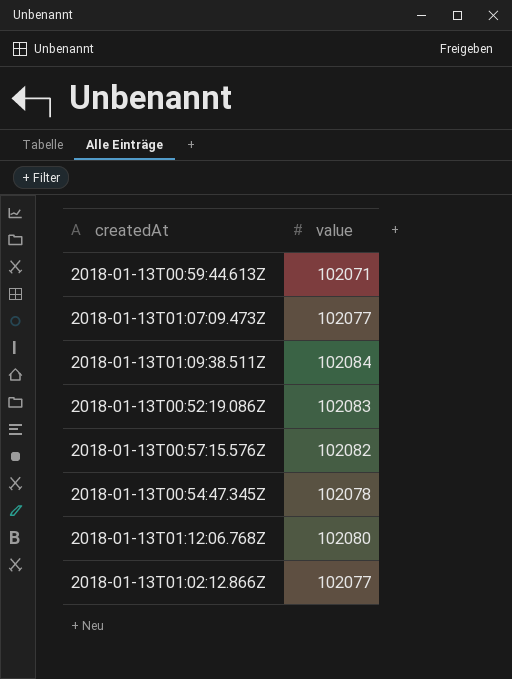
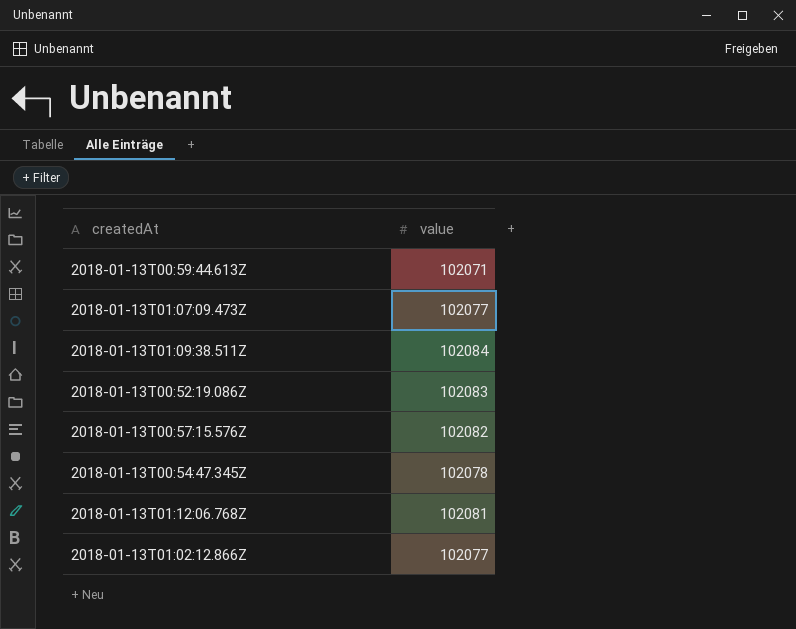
2018-01-13T01:12:06.768Z | value: 102080 -> 102081

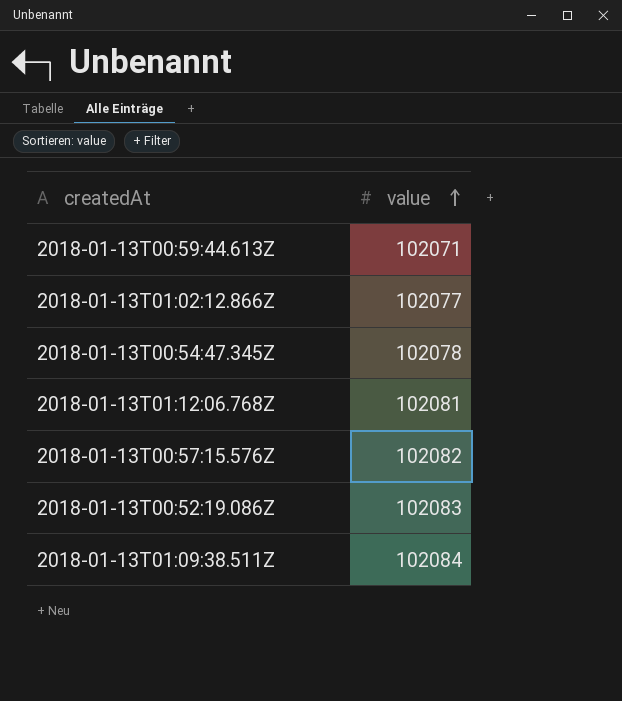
row order: none -> value ascending
row 2018-01-13T01:07:09.473Z: 102077 -> none

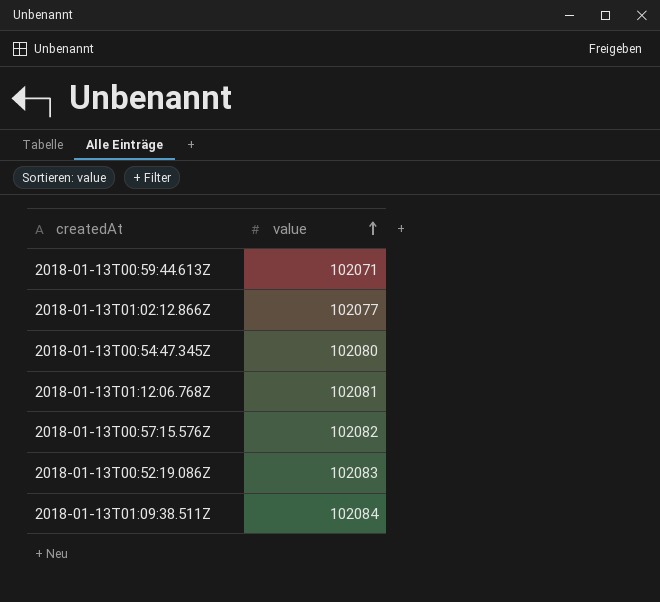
2018-01-13T00:54:47.345Z | value: 102078 -> 102080

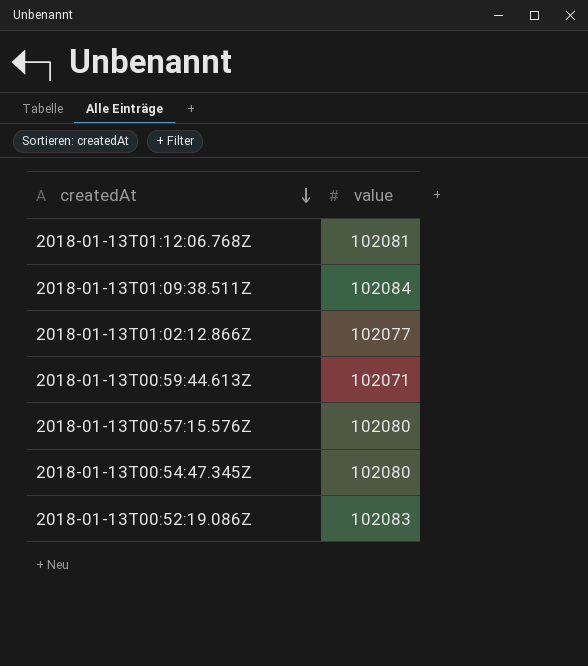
row order: value ascending -> createdAt descending
2018-01-13T00:57:15.576Z | value: 102082 -> 102080

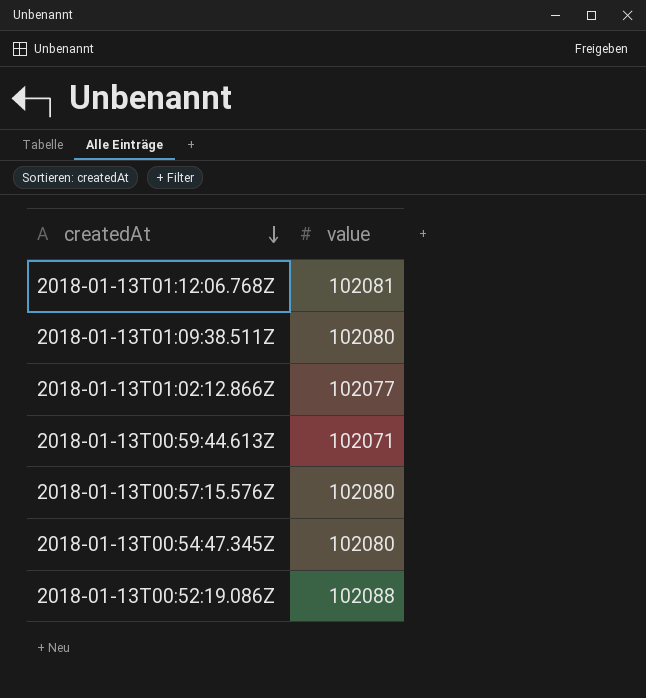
2018-01-13T01:09:38.511Z | value: 102084 -> 102080
2018-01-13T00:52:19.086Z | value: 102083 -> 102088

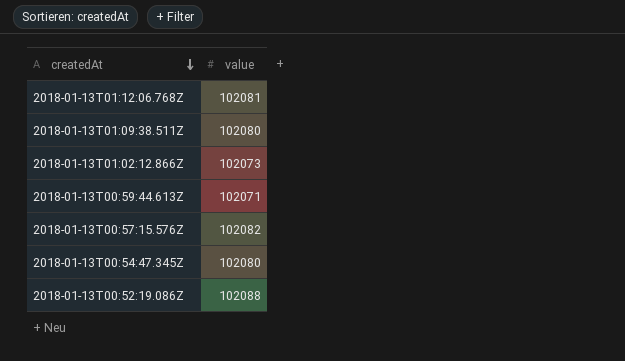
2018-01-13T01:02:12.866Z | value: 102077 -> 102073
2018-01-13T00:57:15.576Z | value: 102080 -> 102082

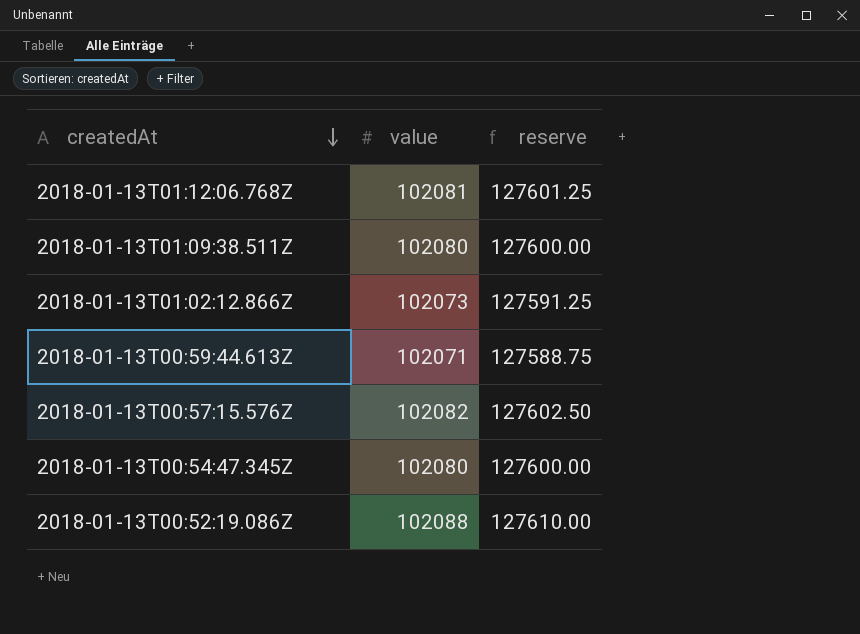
column reserve | formula: none -> [value] * 1.25

